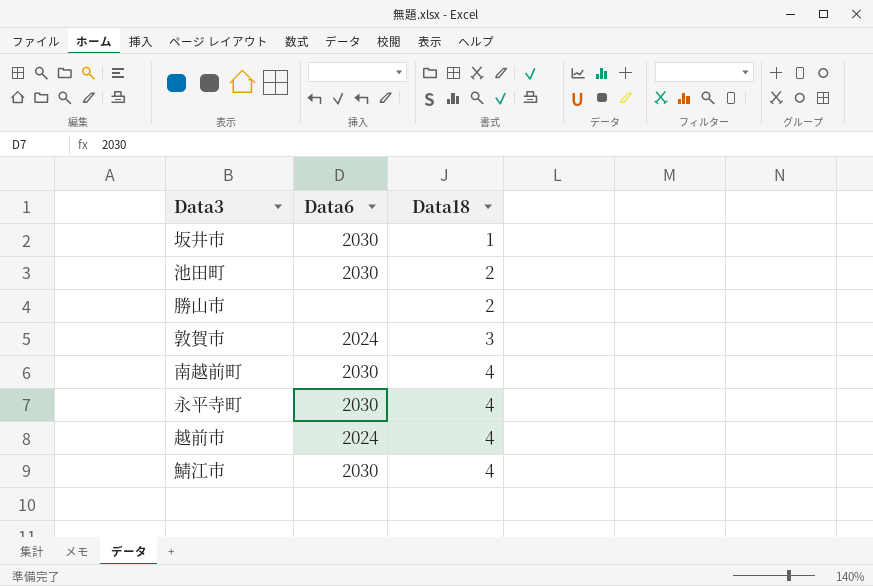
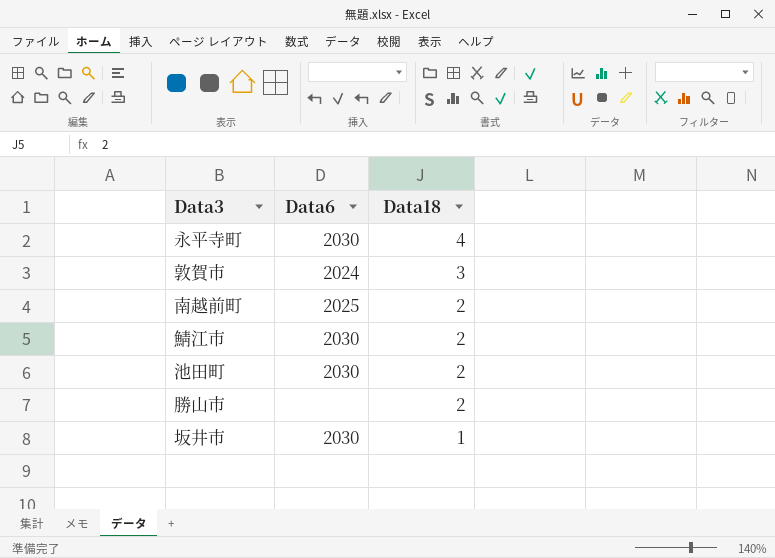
row order: Data18 ascending -> Data18 descending
row 越前市: 2024 | 4 -> none
南越前町 | Data6: 2030 -> 2025
南越前町 | Data18: 4 -> 2
鯖江市 | Data18: 4 -> 2

